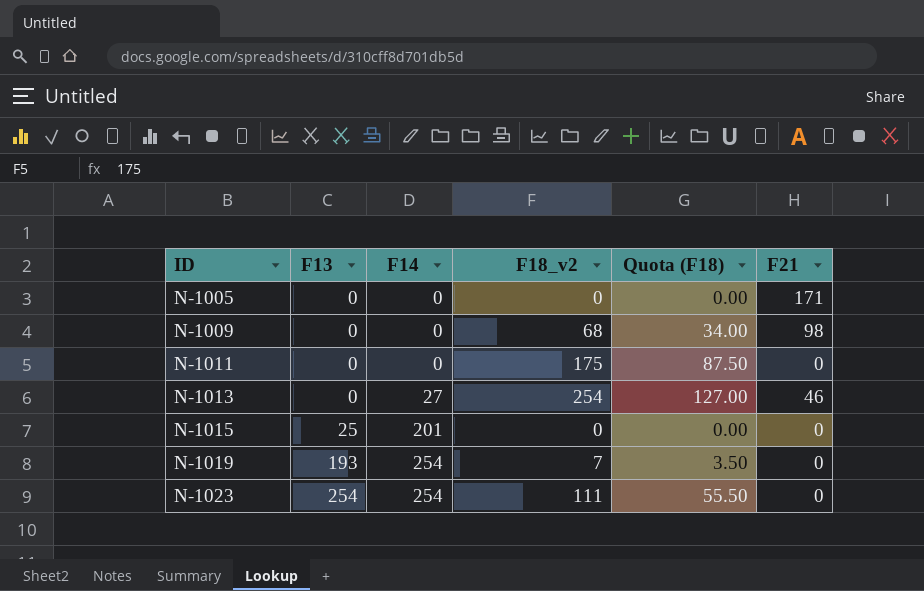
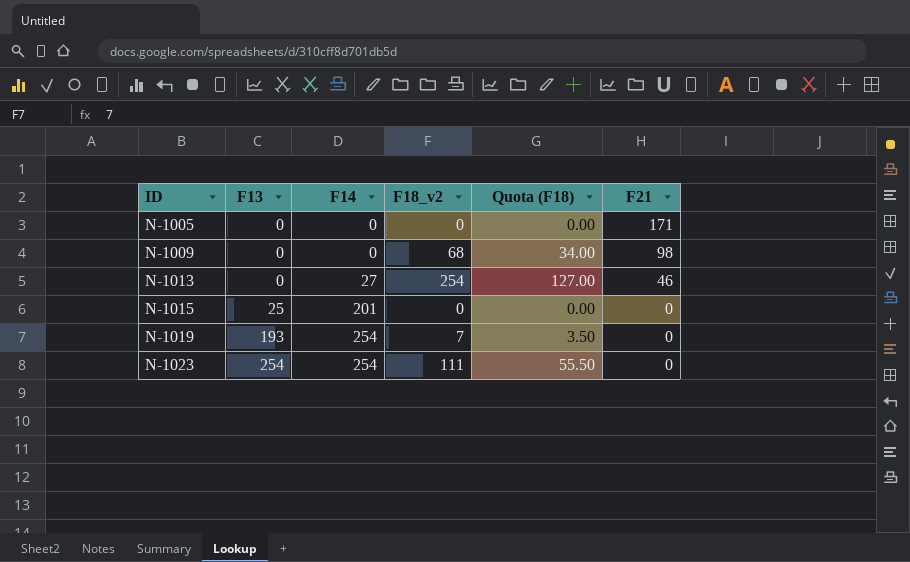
row N-1011: 0 | 0 | 175 | 87.50 | 0 -> none

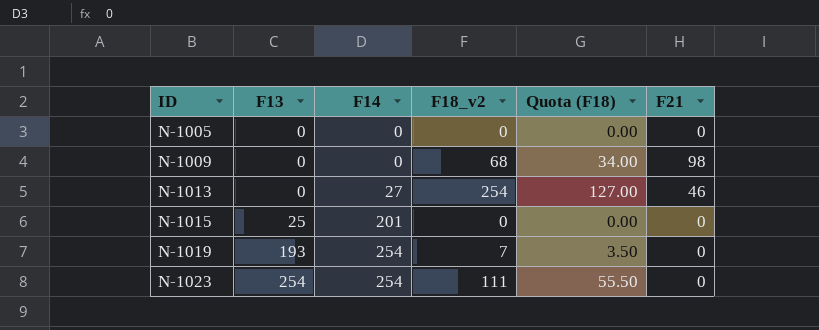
N-1005 | F21: 171 -> 0

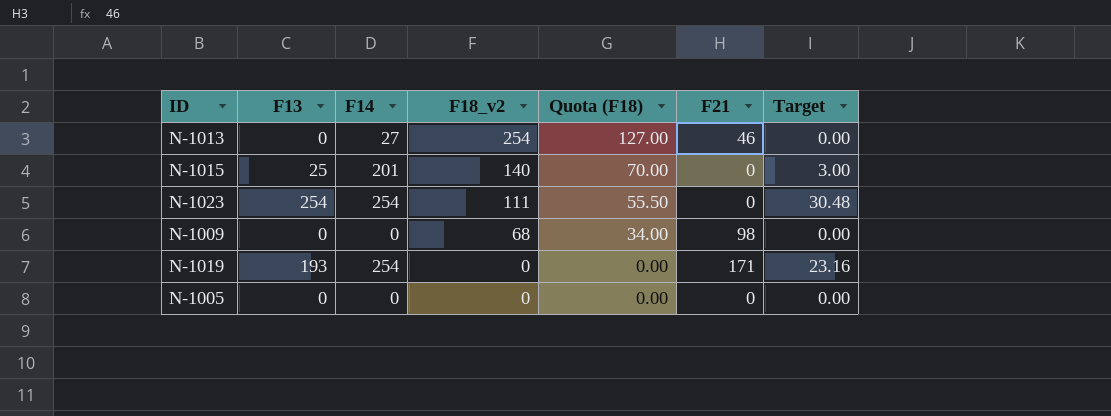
row order: ID ascending -> F18_v2 descending
column Target | formula: none -> [F13] * 0.12
N-1015 | F18_v2: 0 -> 140
N-1015 | Quota (F18): 0.00 -> 70.00
N-1019 | F18_v2: 7 -> 0
N-1019 | Quota (F18): 3.50 -> 0.00
N-1019 | F21: 0 -> 171

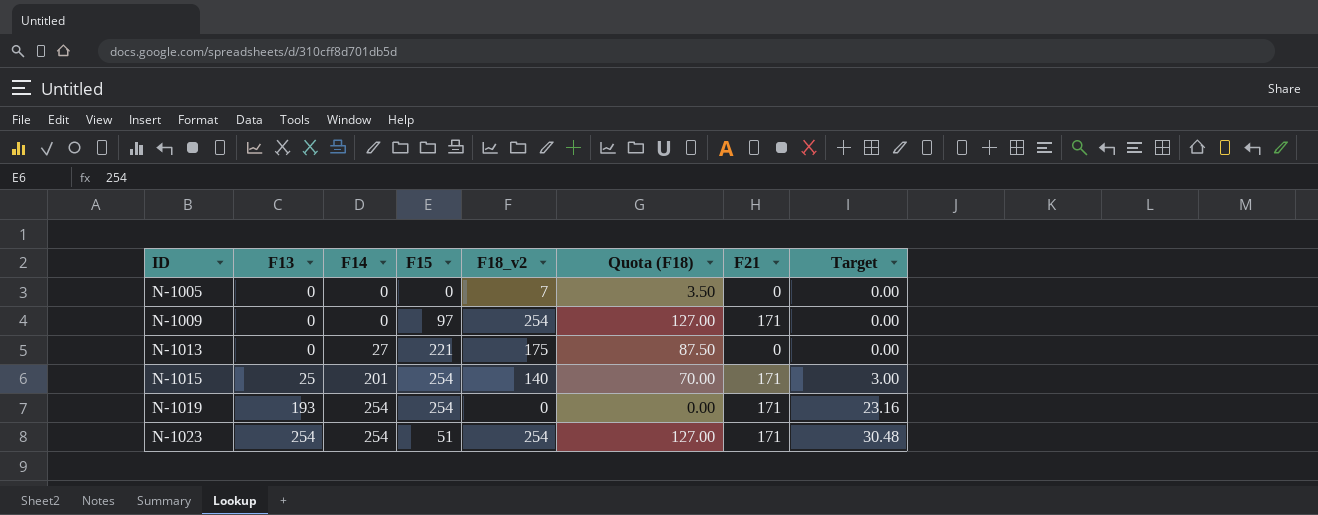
row order: F18_v2 descending -> ID ascending
column F15 | position: none -> 4
N-1005 | F18_v2: 0 -> 7
N-1005 | Quota (F18): 0.00 -> 3.50
N-1009 | F18_v2: 68 -> 254
N-1009 | Quota (F18): 34.00 -> 127.00
N-1009 | F21: 98 -> 171
N-1013 | F18_v2: 254 -> 175
N-1013 | Quota (F18): 127.00 -> 87.50
N-1013 | F21: 46 -> 0
N-1015 | F21: 0 -> 171
N-1023 | F18_v2: 111 -> 254
N-1023 | Quota (F18): 55.50 -> 127.00
N-1023 | F21: 0 -> 171

